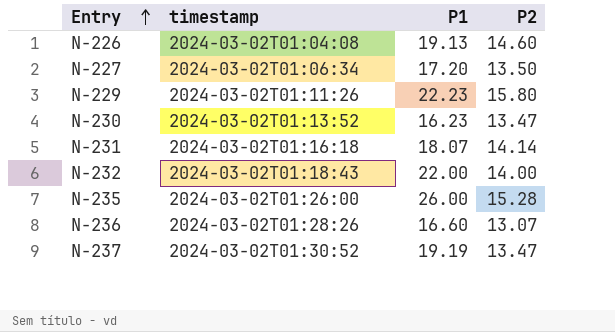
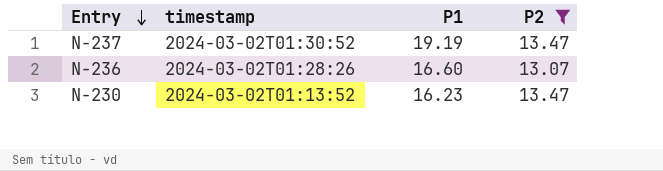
filter: none -> P2 <= 13.47
row order: Entry ascending -> Entry descending

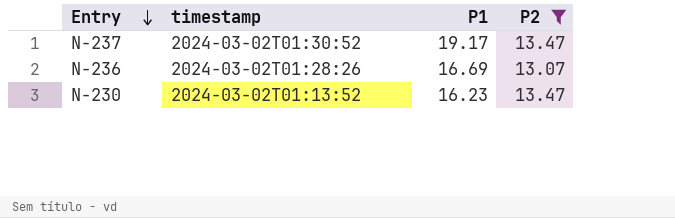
N-237 | P1: 19.19 -> 19.17
N-236 | P1: 16.60 -> 16.69

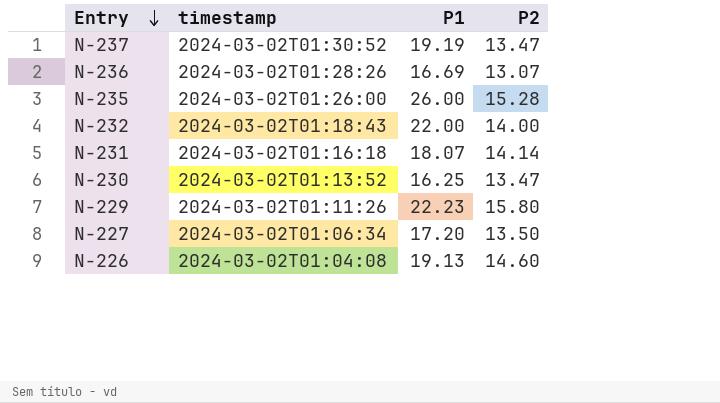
filter: P2 <= 13.47 -> none
N-237 | P1: 19.17 -> 19.19
N-230 | P1: 16.23 -> 16.25

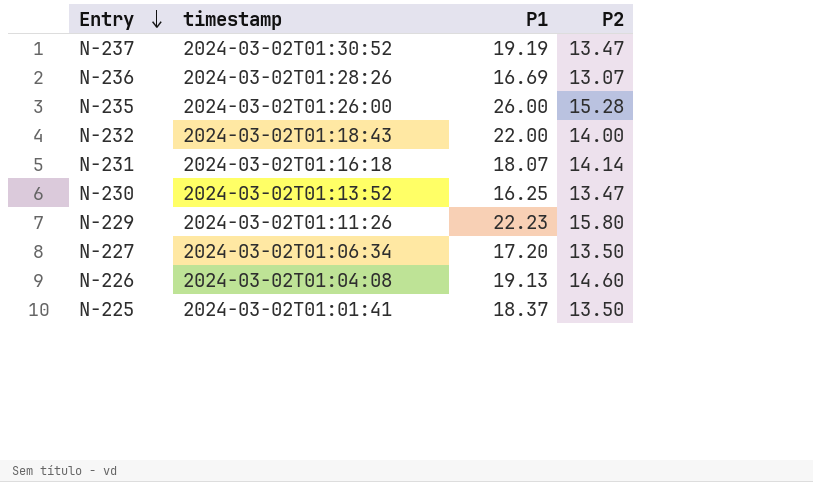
row N-225: none -> 2024-03-02T01:01:41 | 18.37 | 13.50

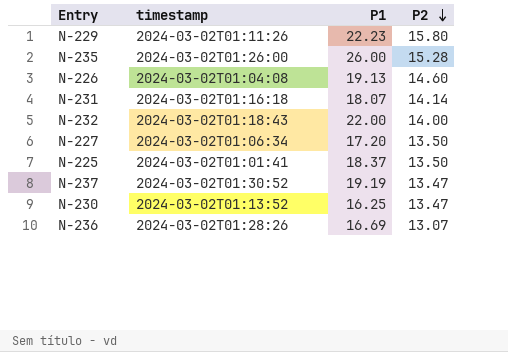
row order: Entry descending -> P2 descending

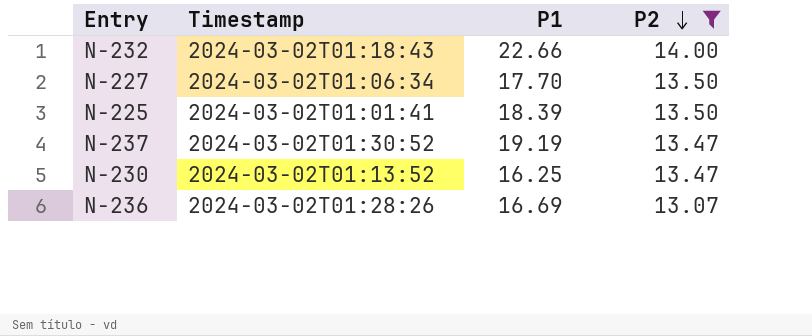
filter: none -> P2 <= 14.00
column name: timestamp -> Timestamp
N-232 | P1: 22.00 -> 22.66
N-227 | P1: 17.20 -> 17.70
N-225 | P1: 18.37 -> 18.39

